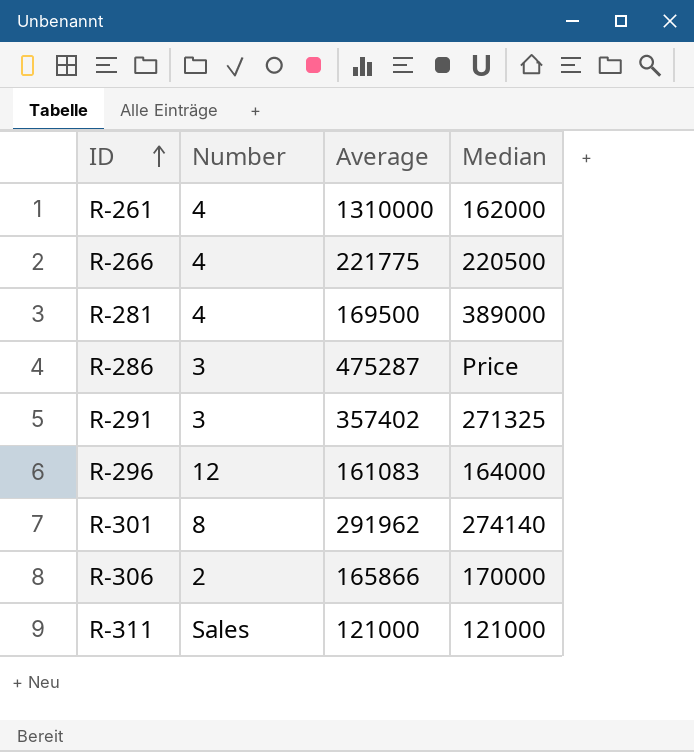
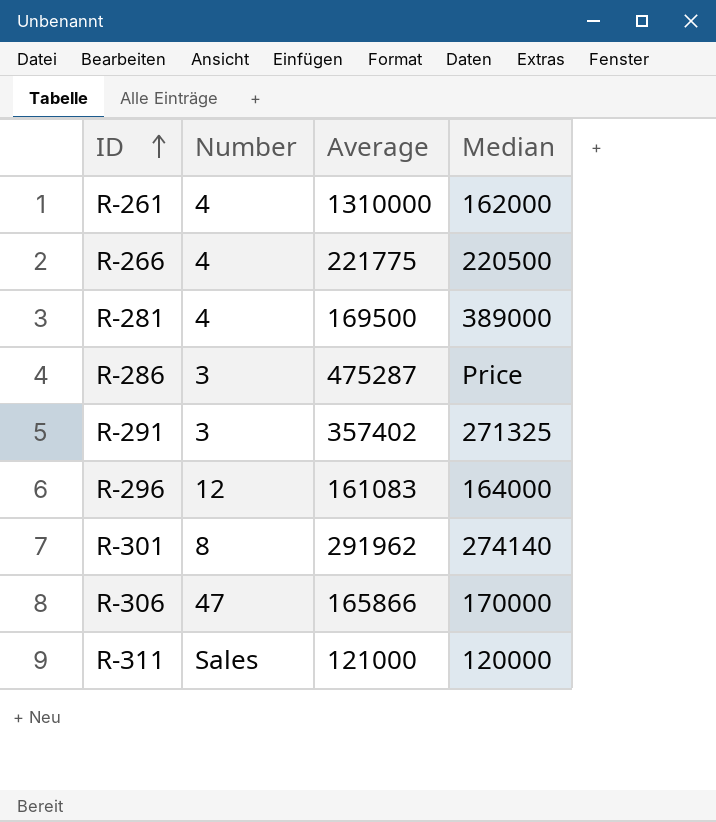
R-306 | Number: 2 -> 47
R-311 | Median: 121000 -> 120000

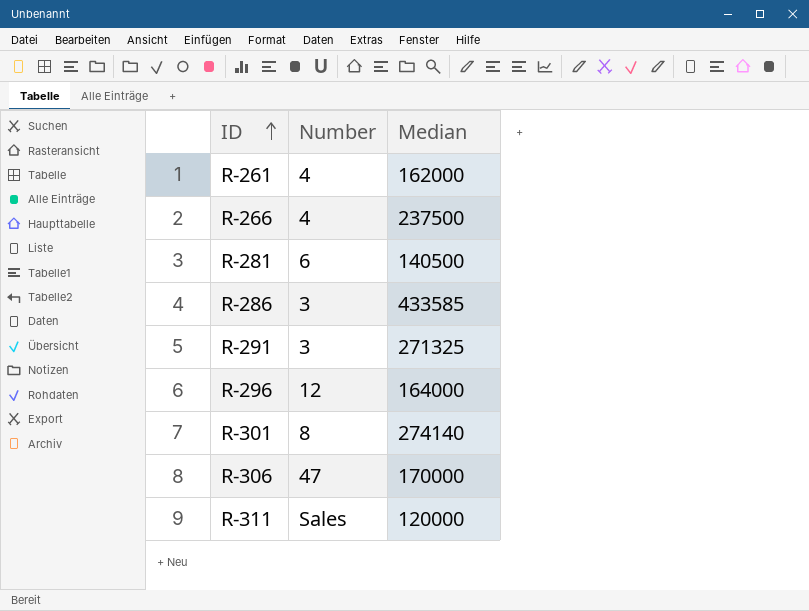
column Average | position: 3 -> none
R-266 | Median: 220500 -> 237500
R-281 | Number: 4 -> 6
R-281 | Median: 389000 -> 140500
R-286 | Median: Price -> 433585

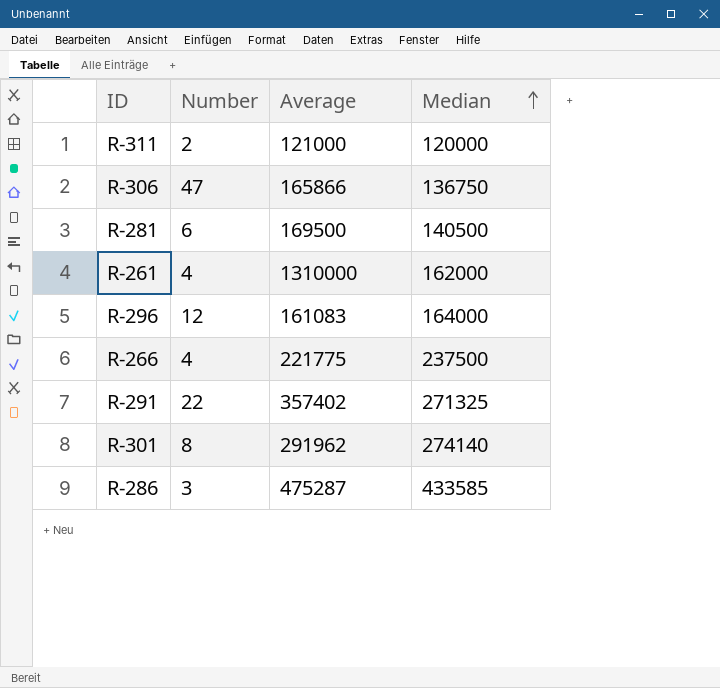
row order: ID ascending -> Median ascending
column Average | position: none -> 3
R-311 | Number: Sales -> 2
R-306 | Median: 170000 -> 136750
R-291 | Number: 3 -> 22

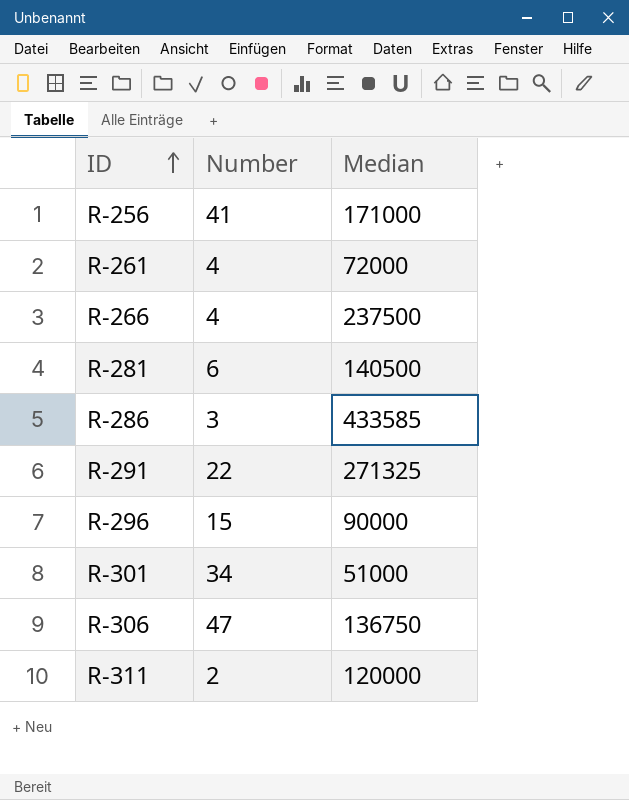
row order: Median ascending -> ID ascending
column Average | position: 3 -> none
row R-256: none -> 41 | 171000
R-261 | Median: 162000 -> 72000
R-296 | Number: 12 -> 15
R-296 | Median: 164000 -> 90000
R-301 | Number: 8 -> 34
R-301 | Median: 274140 -> 51000

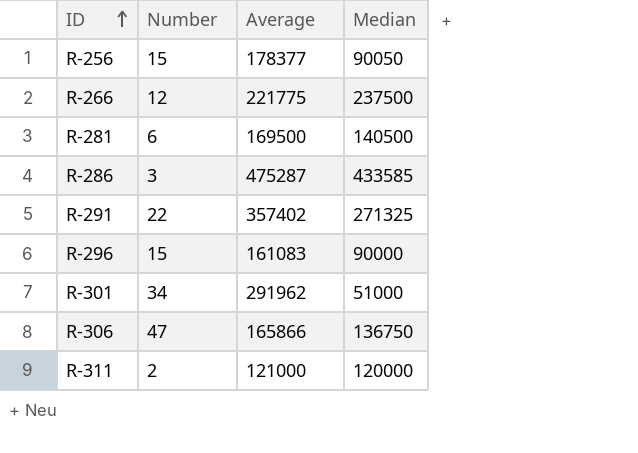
column Average | position: none -> 3
row R-261: 4 | 72000 -> none
R-256 | Number: 41 -> 15
R-256 | Median: 171000 -> 90050
R-266 | Number: 4 -> 12

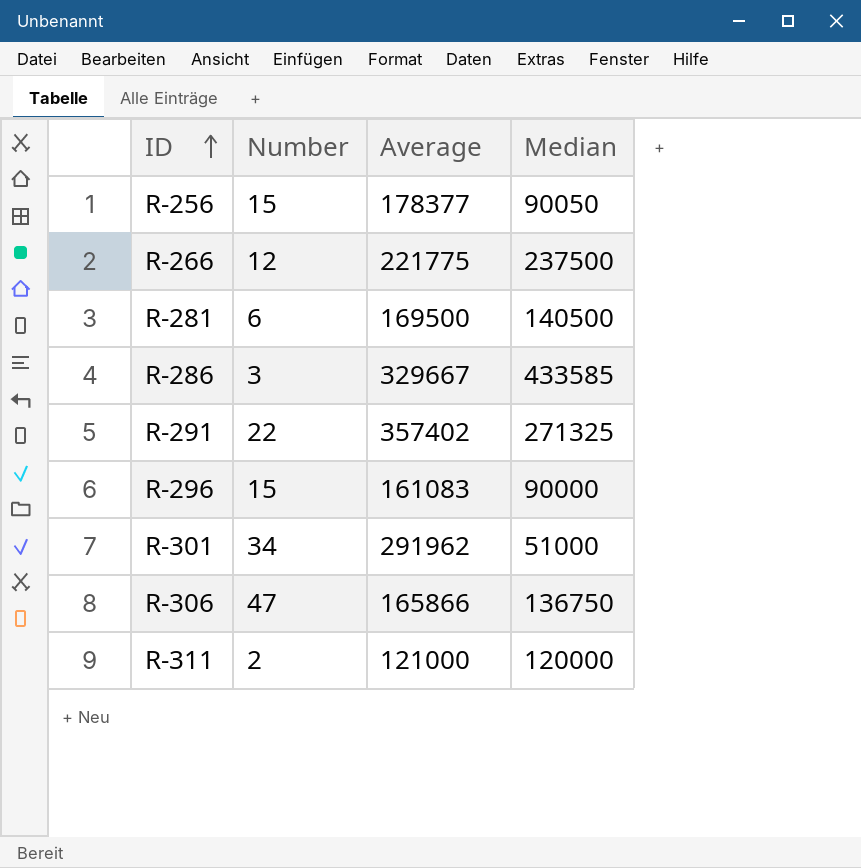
R-286 | Average: 475287 -> 329667

